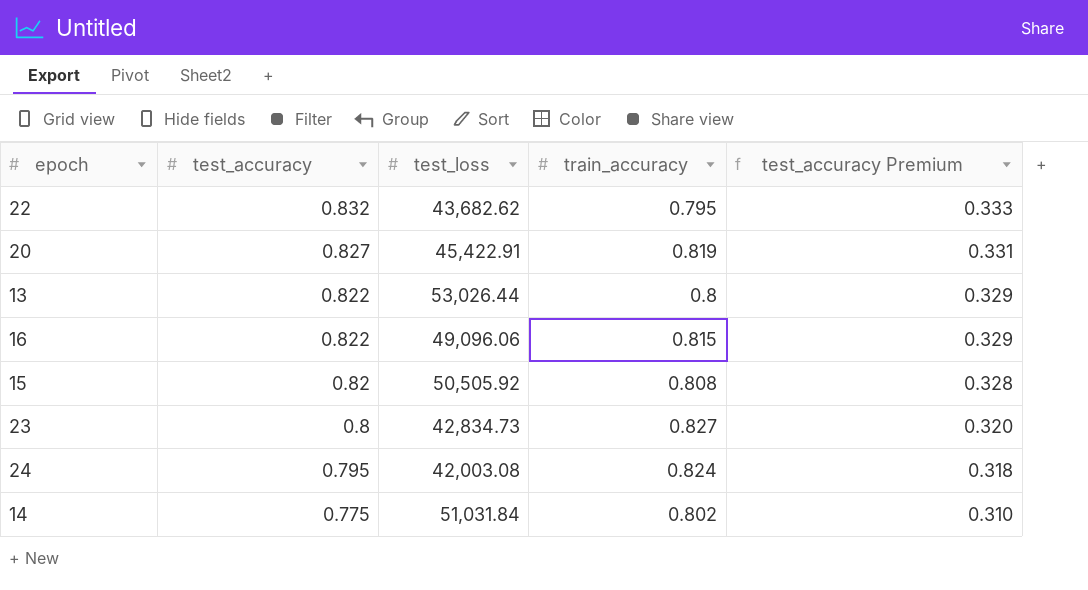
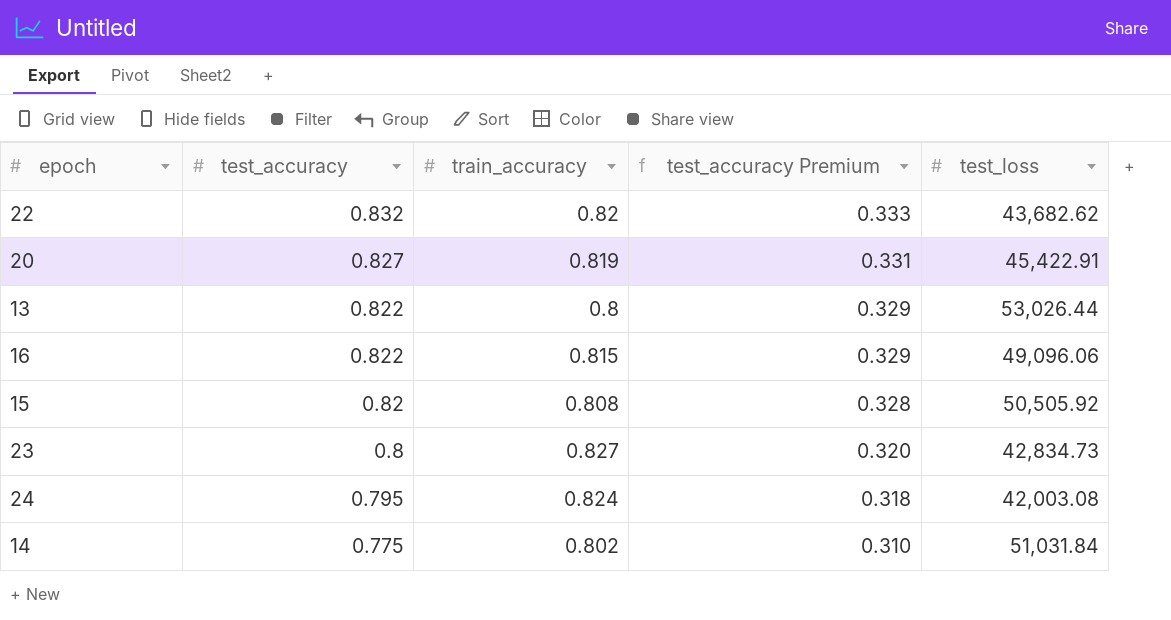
column test_loss | position: 3 -> 5
22 | train_accuracy: 0.795 -> 0.82

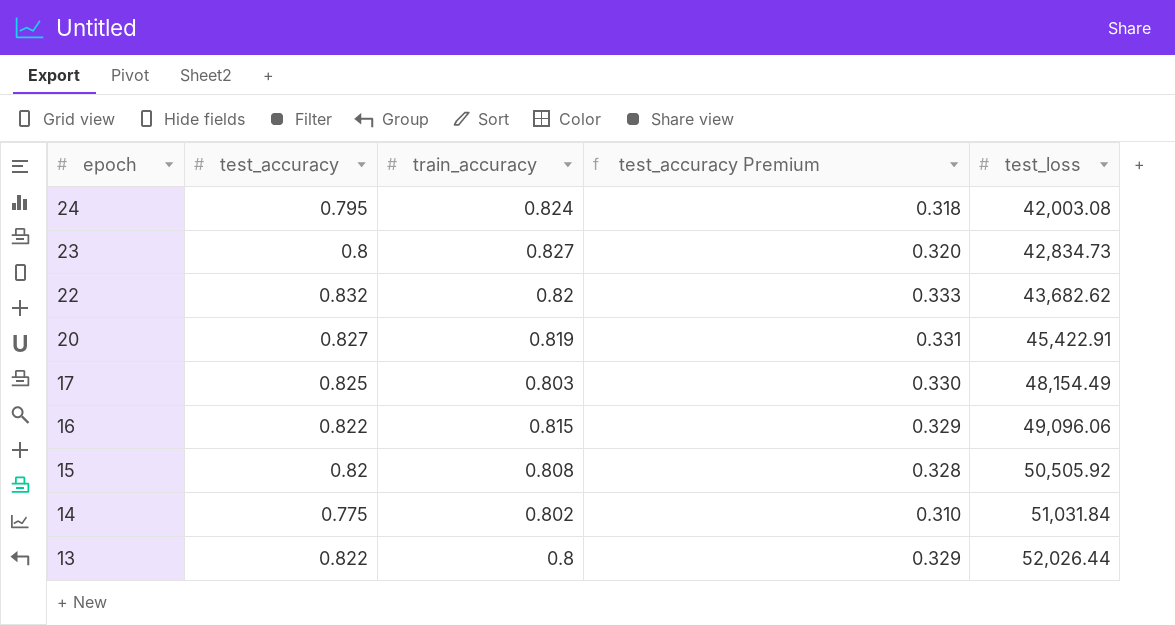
row order: test_accuracy descending -> epoch descending
row 17: none -> 0.825 | 0.803 | 0.330 | 48,154.49
13 | test_loss: 53,026.44 -> 52,026.44

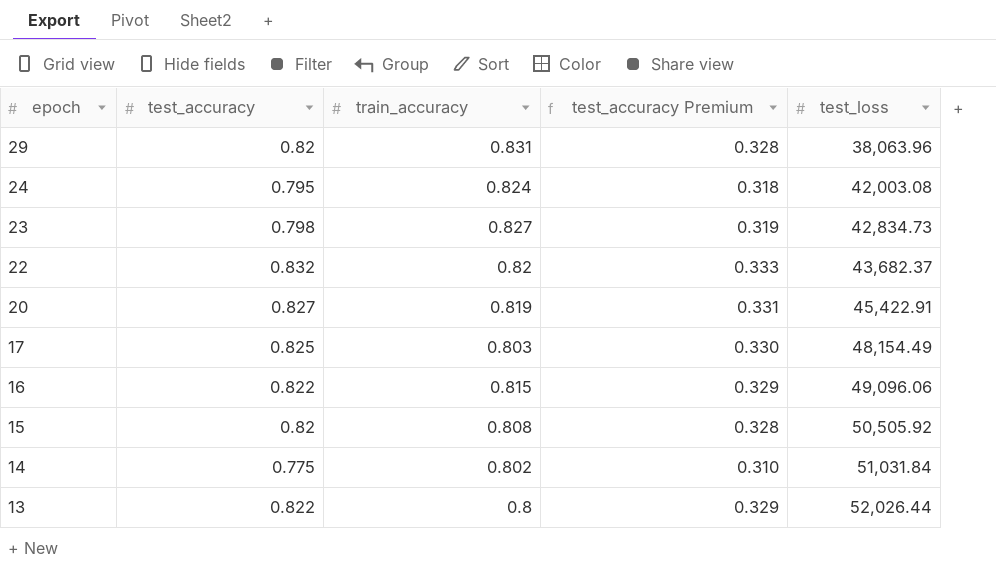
row 29: none -> 0.82 | 0.831 | 0.328 | 38,063.96
23 | test_accuracy: 0.8 -> 0.798
23 | test_accuracy Premium: 0.320 -> 0.319
22 | test_loss: 43,682.62 -> 43,682.37

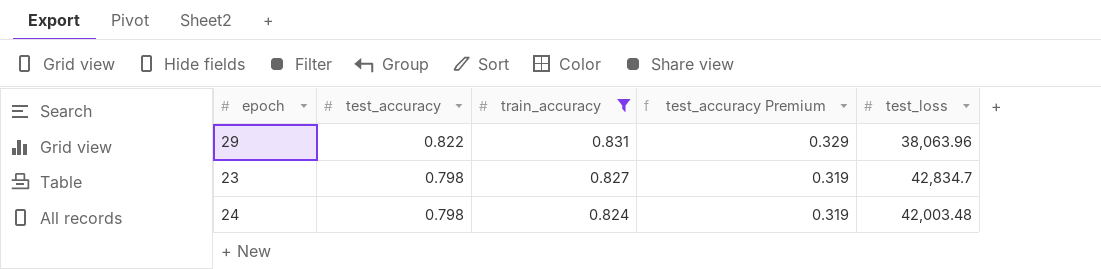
filter: none -> train_accuracy >= 0.824
row order: epoch descending -> test_accuracy descending
29 | test_accuracy: 0.82 -> 0.822
29 | test_accuracy Premium: 0.328 -> 0.329
23 | test_loss: 42,834.73 -> 42,834.7
24 | test_accuracy: 0.795 -> 0.798
24 | test_accuracy Premium: 0.318 -> 0.319
24 | test_loss: 42,003.08 -> 42,003.48

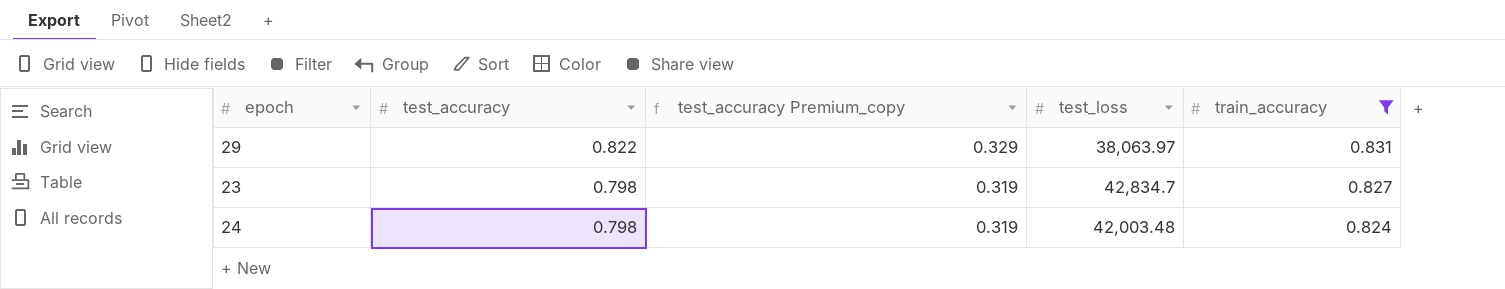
column name: test_accuracy Premium -> test_accuracy Premium_copy
column train_accuracy | position: 3 -> 5
29 | test_loss: 38,063.96 -> 38,063.97

